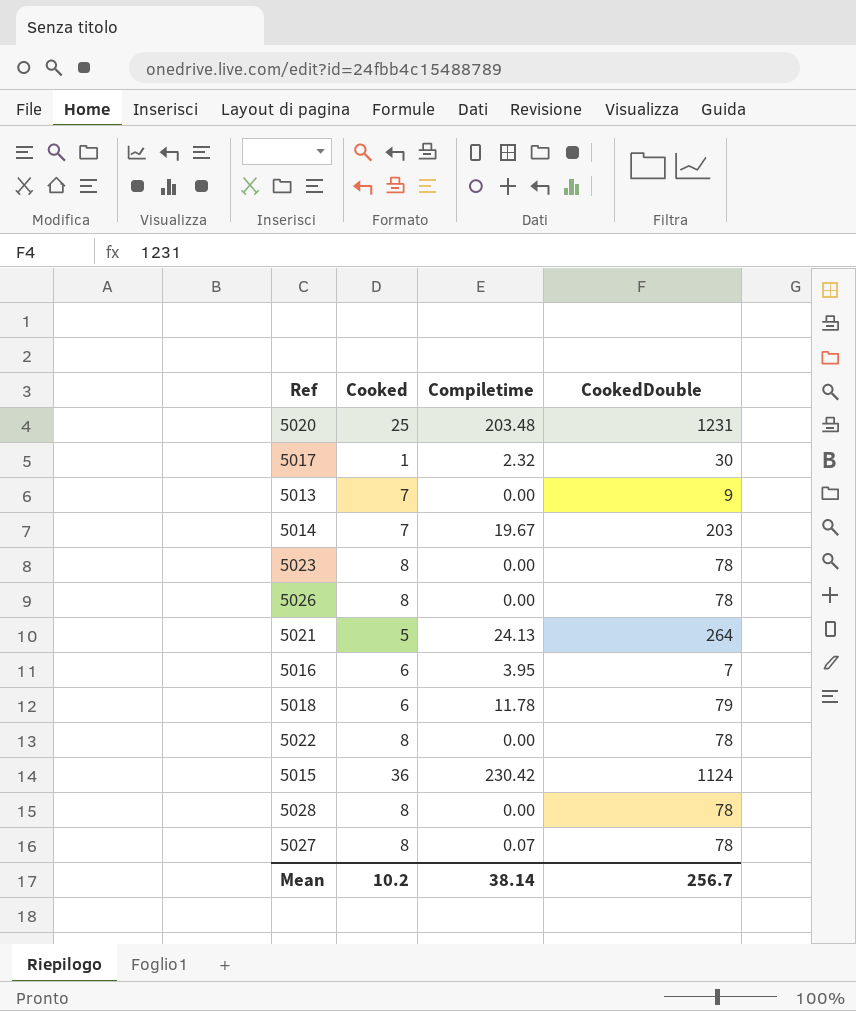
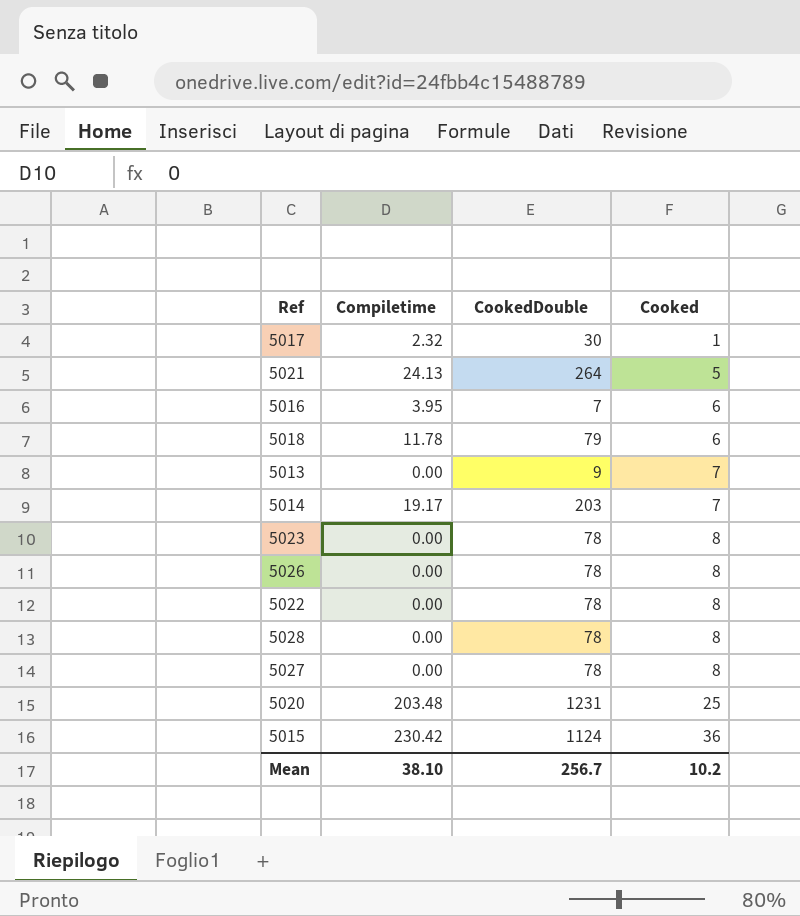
row order: none -> Cooked ascending
column Cooked | position: 2 -> 4
5014 | Compiletime: 19.67 -> 19.17
5027 | Compiletime: 0.07 -> 0.00
Mean | Compiletime: 38.14 -> 38.10

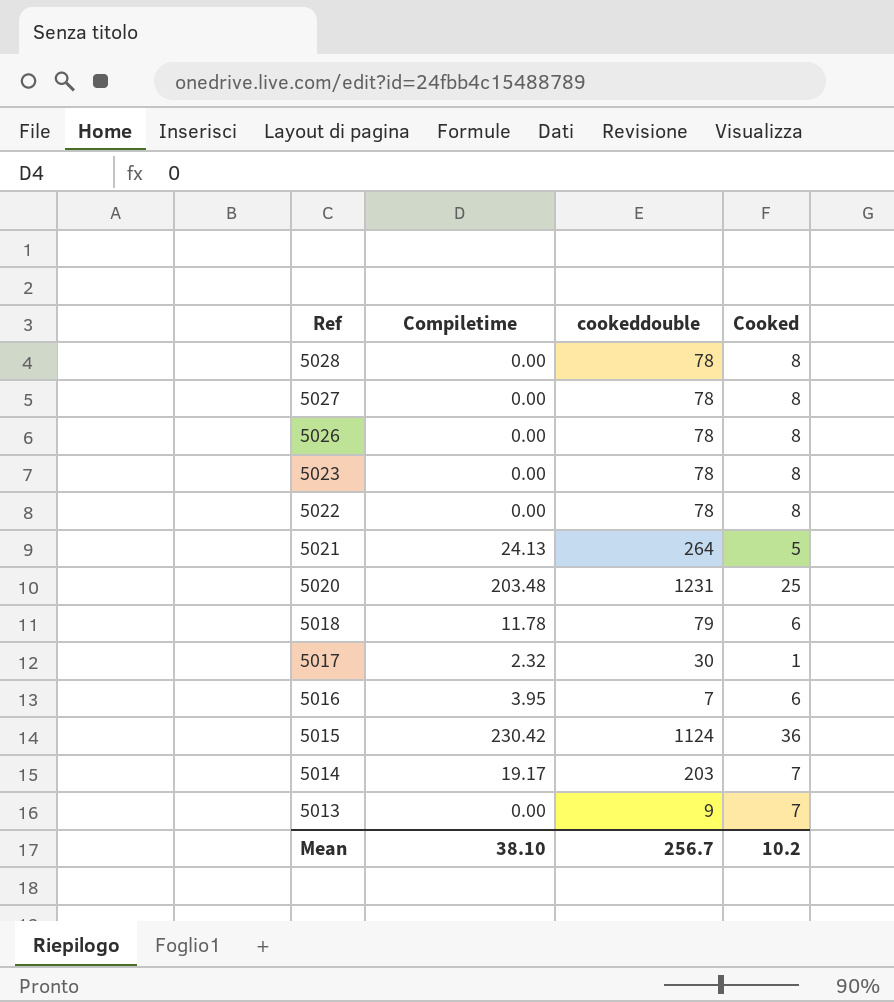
row order: Cooked ascending -> Ref descending
column name: CookedDouble -> cookeddouble

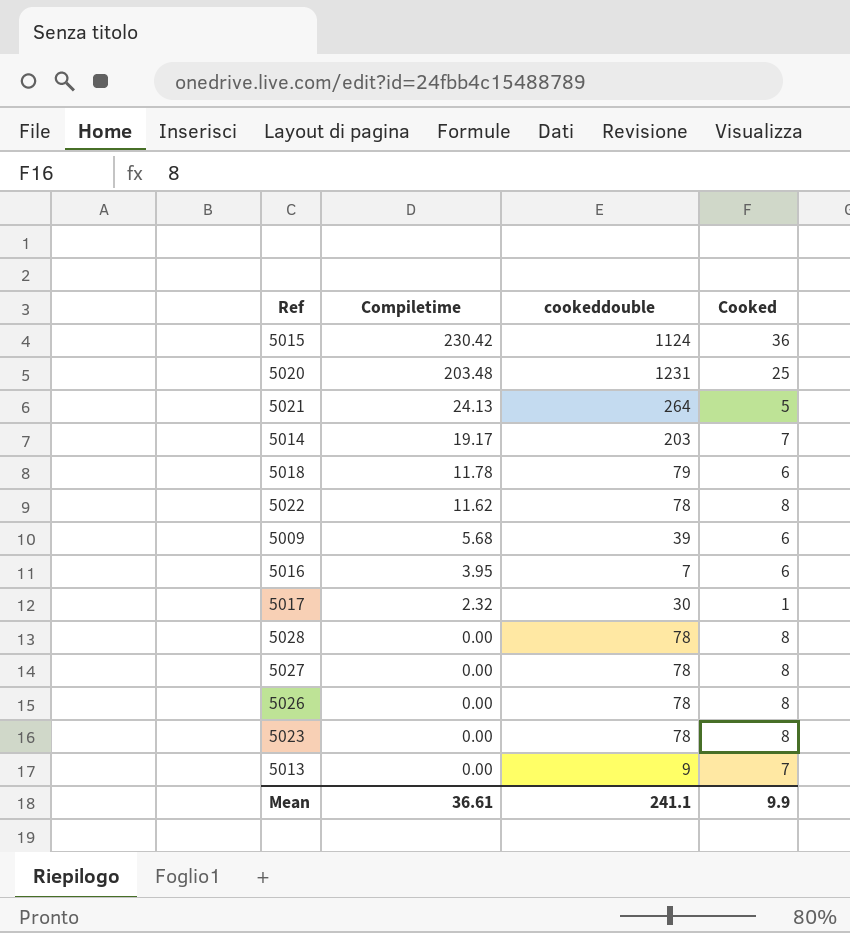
row order: Ref descending -> Compiletime descending
5022 | Compiletime: 0.00 -> 11.62
row 5009: none -> 5.68 | 39 | 6
Mean | Compiletime: 38.10 -> 36.61
Mean | cookeddouble: 256.7 -> 241.1
Mean | Cooked: 10.2 -> 9.9

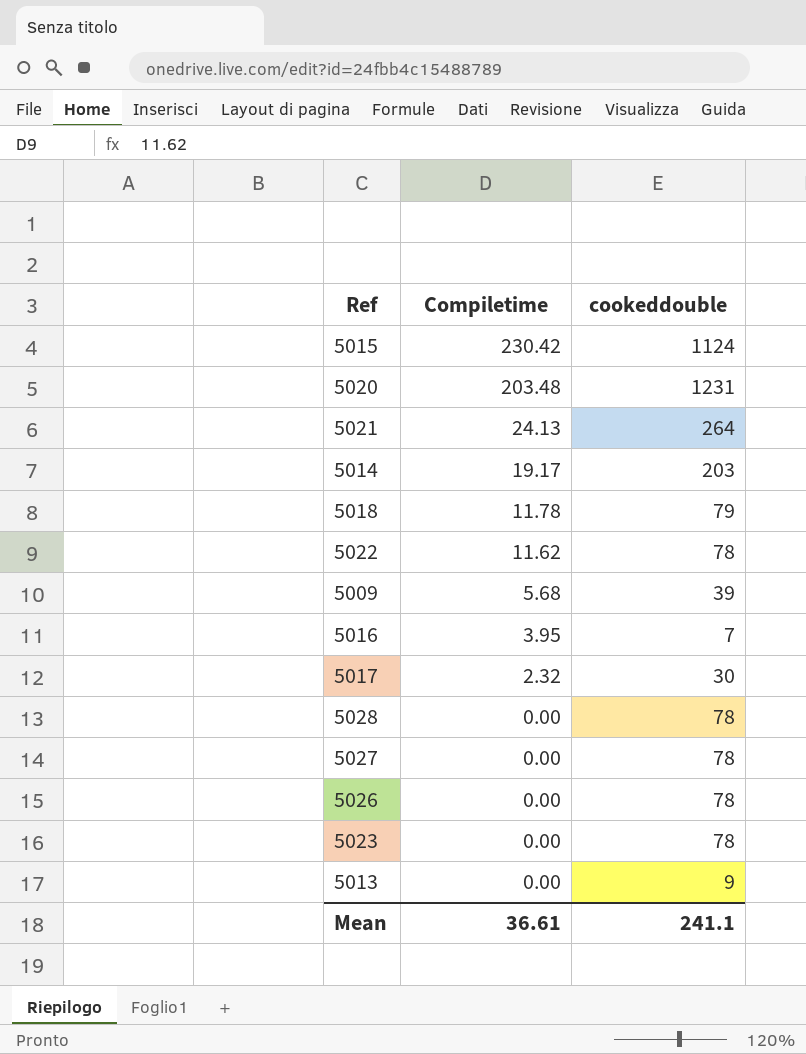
column Cooked | position: 4 -> none

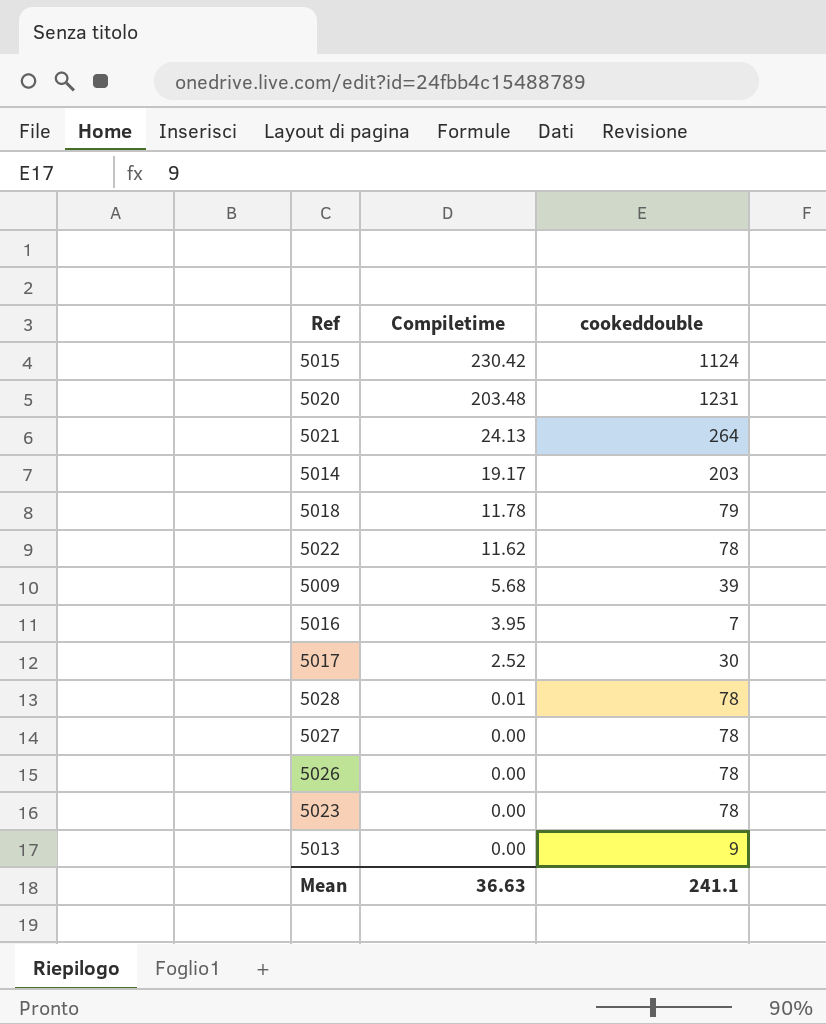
5017 | Compiletime: 2.32 -> 2.52
5028 | Compiletime: 0.00 -> 0.01
Mean | Compiletime: 36.61 -> 36.63

